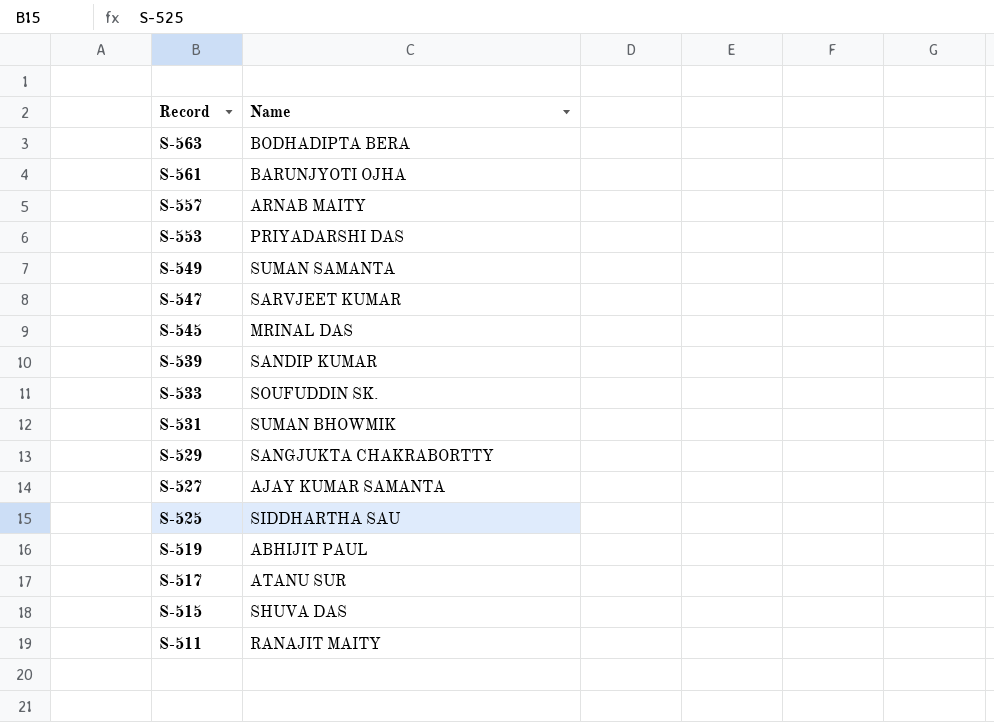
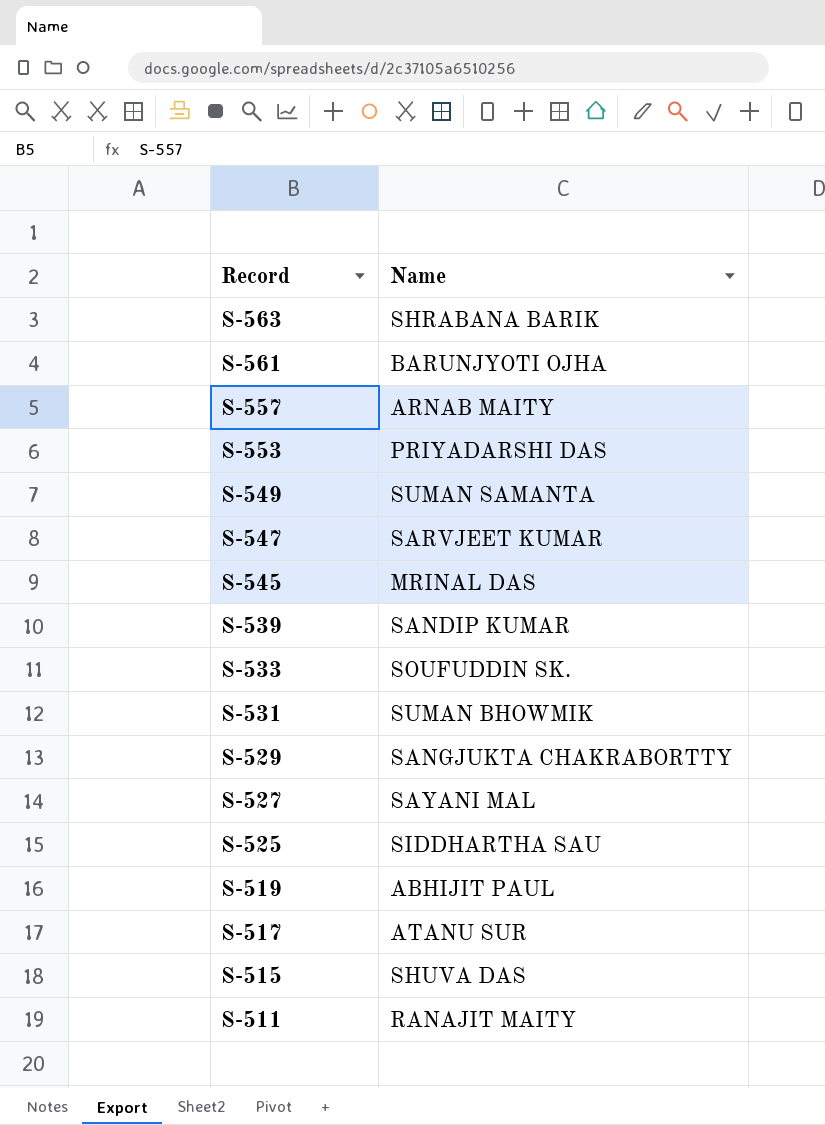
S-563 | Name: BODHADIPTA BERA -> SHRABANA BARIK
S-527 | Name: AJAY KUMAR SAMANTA -> SAYANI MAL

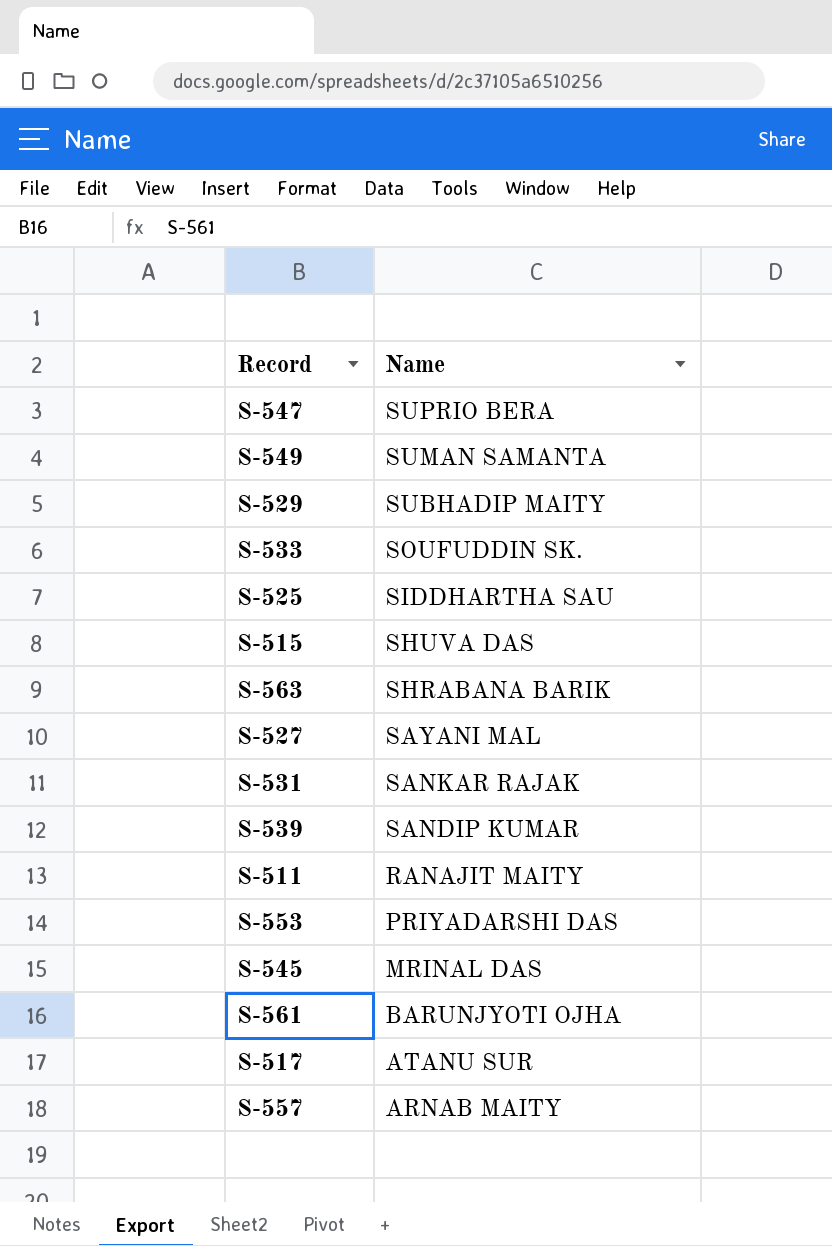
row order: Record descending -> Name descending
row S-519: ABHIJIT PAUL -> none
S-547 | Name: SARVJEET KUMAR -> SUPRIO BERA
S-529 | Name: SANGJUKTA CHAKRABORTTY -> SUBHADIP MAITY
S-531 | Name: SUMAN BHOWMIK -> SANKAR RAJAK

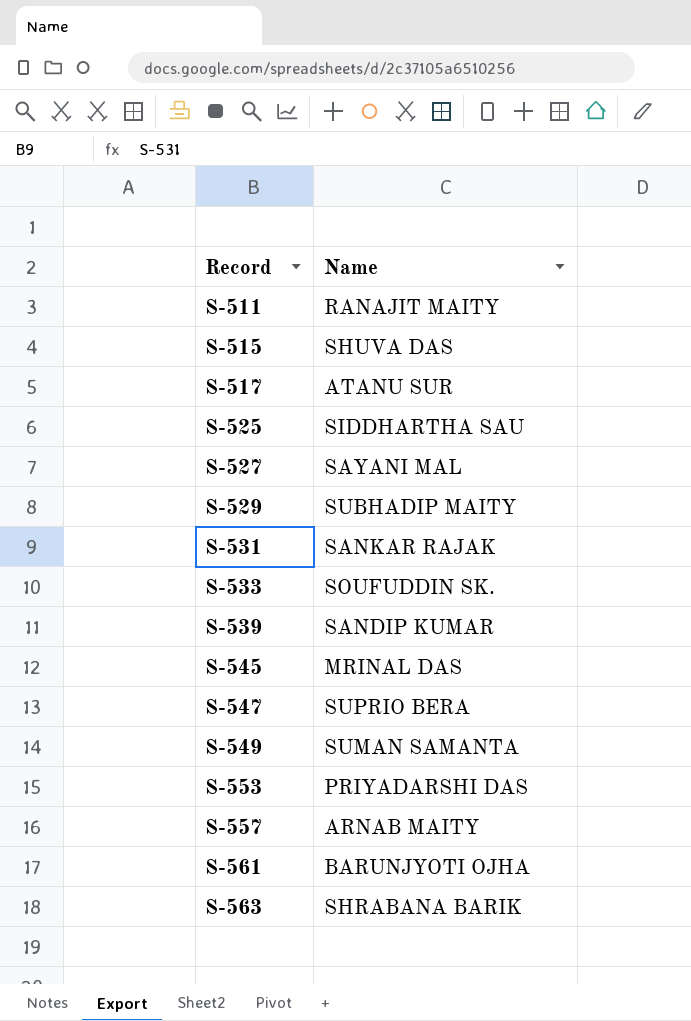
row order: Name descending -> Record ascending

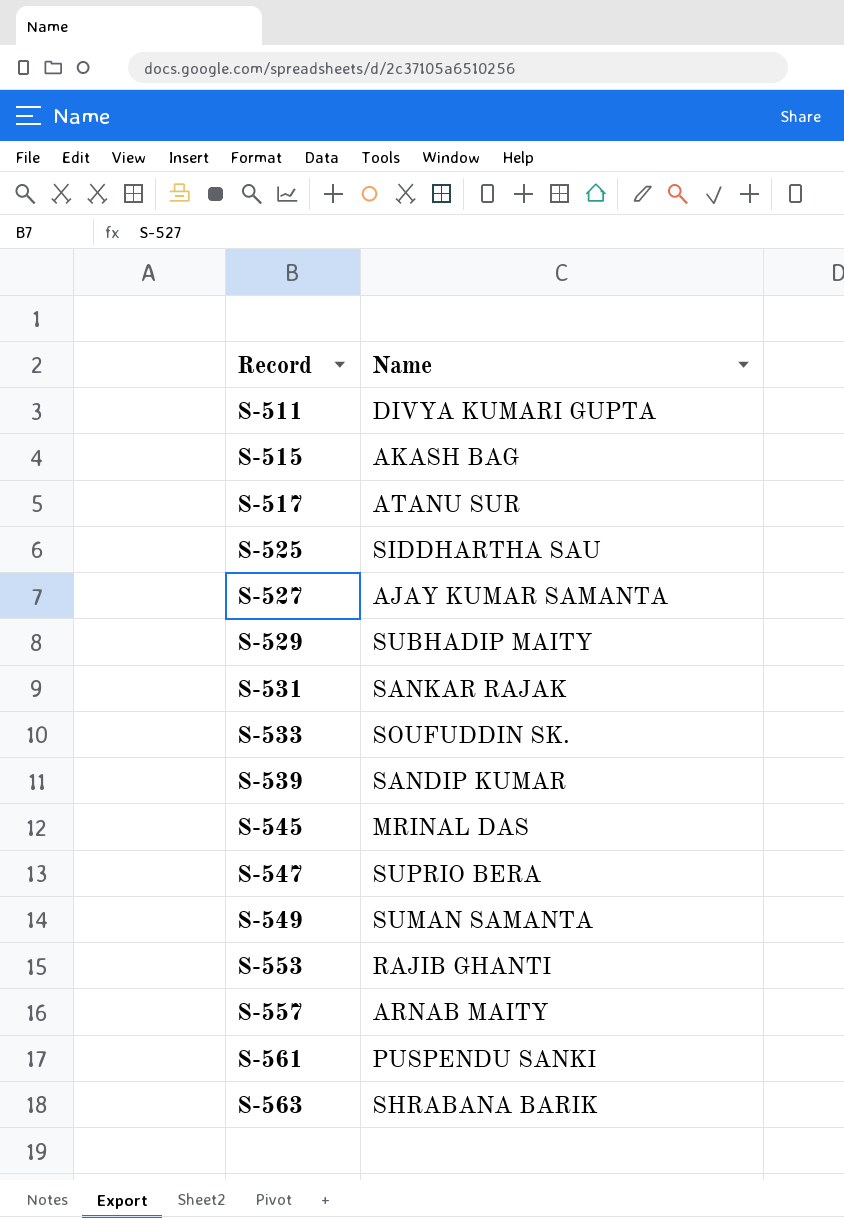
S-511 | Name: RANAJIT MAITY -> DIVYA KUMARI GUPTA
S-515 | Name: SHUVA DAS -> AKASH BAG
S-527 | Name: SAYANI MAL -> AJAY KUMAR SAMANTA
S-553 | Name: PRIYADARSHI DAS -> RAJIB GHANTI
S-561 | Name: BARUNJYOTI OJHA -> PUSPENDU SANKI

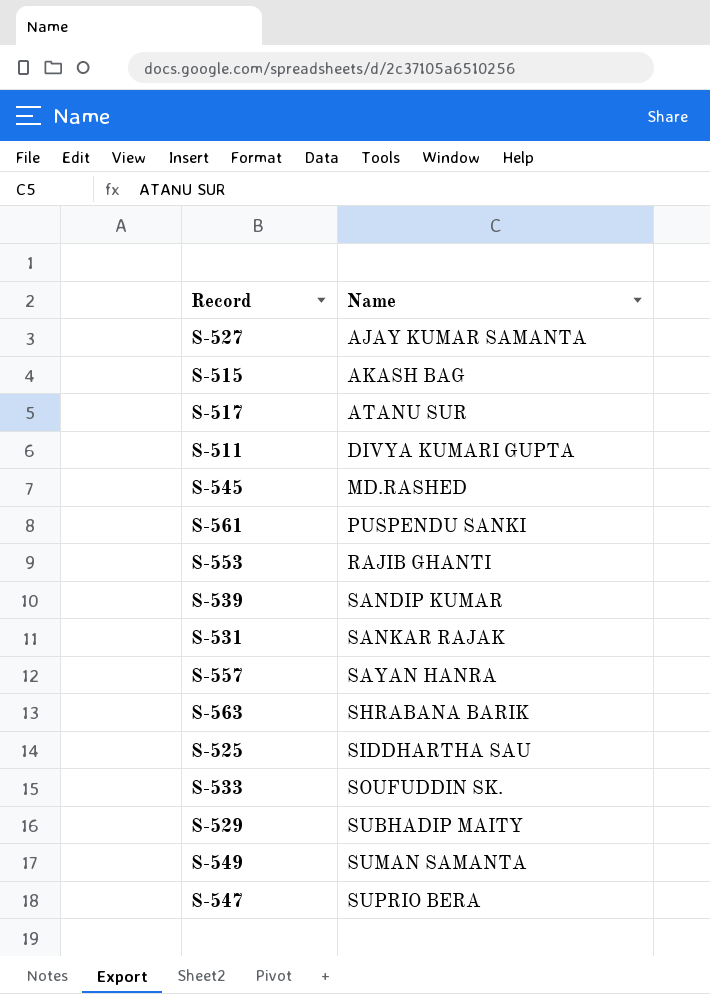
row order: Record ascending -> Name ascending
S-545 | Name: MRINAL DAS -> MD.RASHED
S-557 | Name: ARNAB MAITY -> SAYAN HANRA

